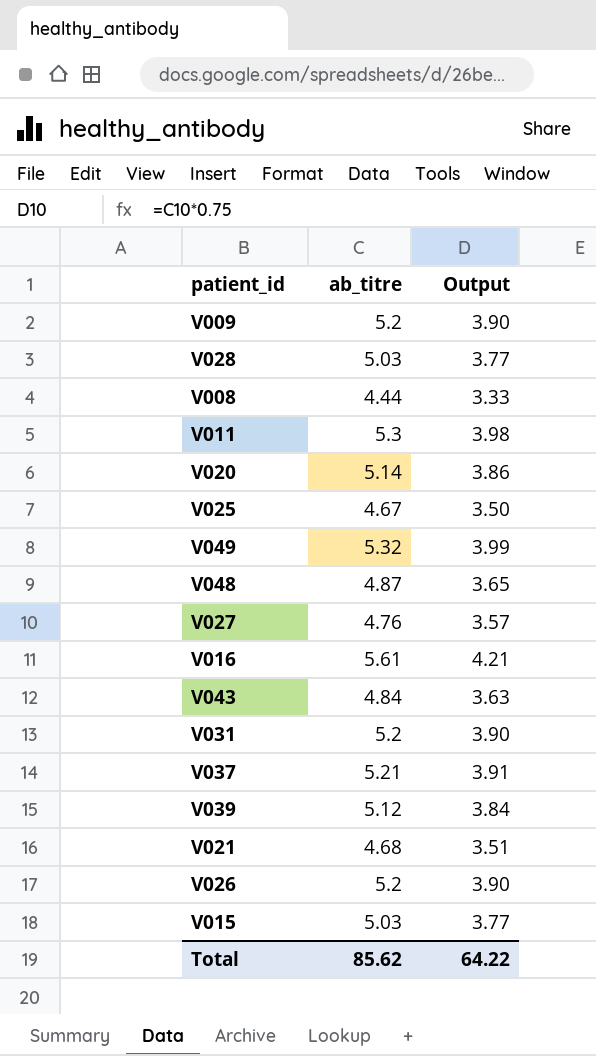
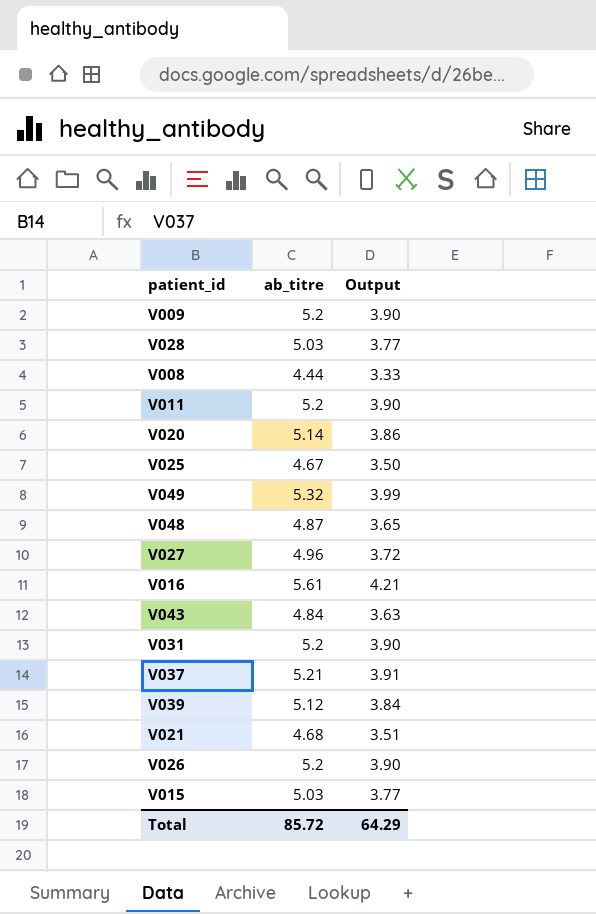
V011 | ab_titre: 5.3 -> 5.2
V011 | Output: 3.98 -> 3.90
V027 | ab_titre: 4.76 -> 4.96
V027 | Output: 3.57 -> 3.72
Total | ab_titre: 85.62 -> 85.72
Total | Output: 64.22 -> 64.29

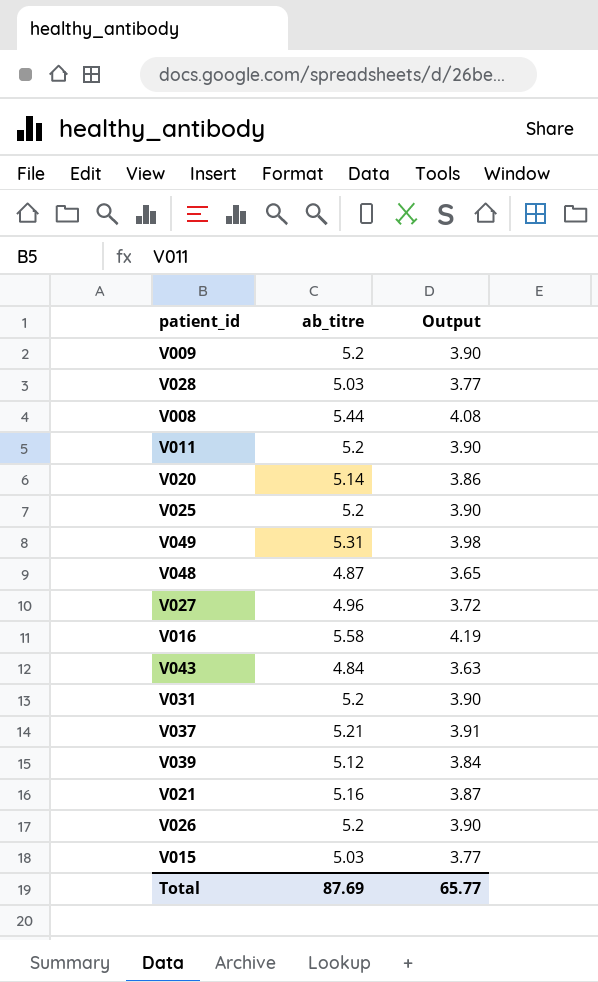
V008 | ab_titre: 4.44 -> 5.44
V008 | Output: 3.33 -> 4.08
V025 | ab_titre: 4.67 -> 5.2
V025 | Output: 3.50 -> 3.90
V049 | ab_titre: 5.32 -> 5.31
V049 | Output: 3.99 -> 3.98
V016 | ab_titre: 5.61 -> 5.58
V016 | Output: 4.21 -> 4.19
V021 | ab_titre: 4.68 -> 5.16
V021 | Output: 3.51 -> 3.87
Total | ab_titre: 85.72 -> 87.69
Total | Output: 64.29 -> 65.77

